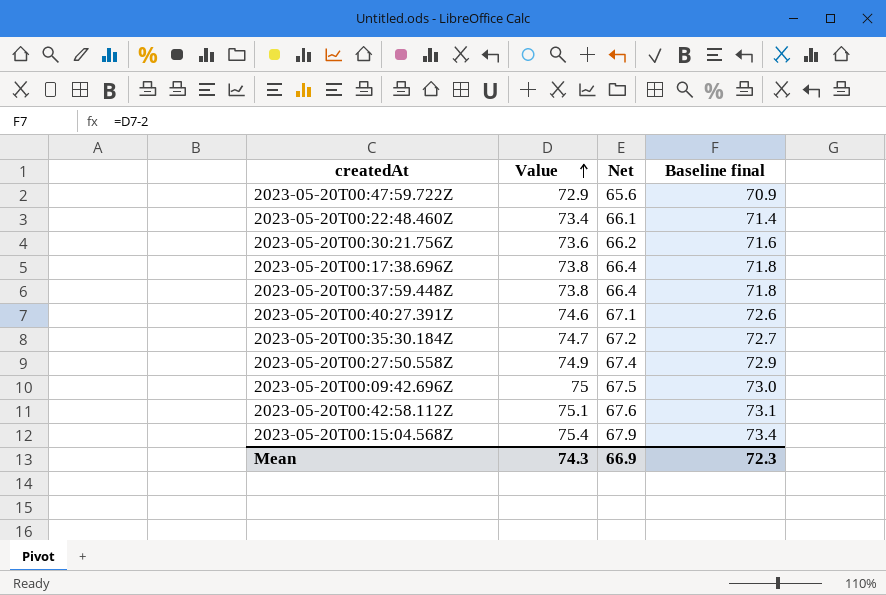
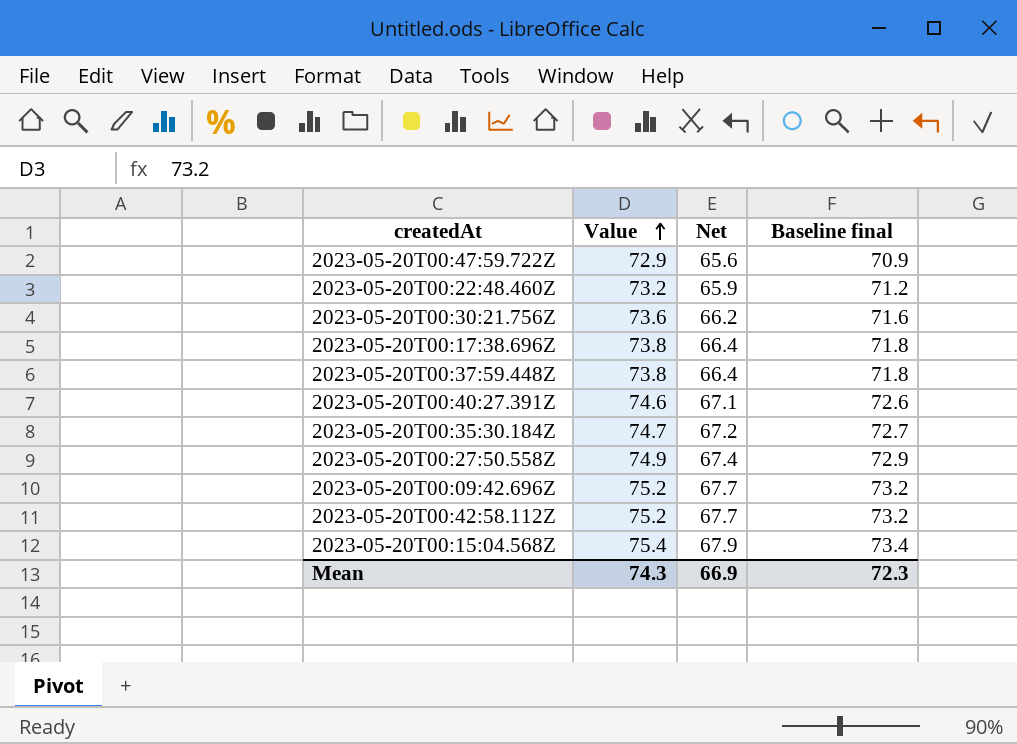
2023-05-20T00:22:48.460Z | Value: 73.4 -> 73.2
2023-05-20T00:22:48.460Z | Net: 66.1 -> 65.9
2023-05-20T00:22:48.460Z | Baseline final: 71.4 -> 71.2
2023-05-20T00:09:42.696Z | Value: 75 -> 75.2
2023-05-20T00:09:42.696Z | Net: 67.5 -> 67.7
2023-05-20T00:09:42.696Z | Baseline final: 73.0 -> 73.2
2023-05-20T00:42:58.112Z | Value: 75.1 -> 75.2
2023-05-20T00:42:58.112Z | Net: 67.6 -> 67.7
2023-05-20T00:42:58.112Z | Baseline final: 73.1 -> 73.2

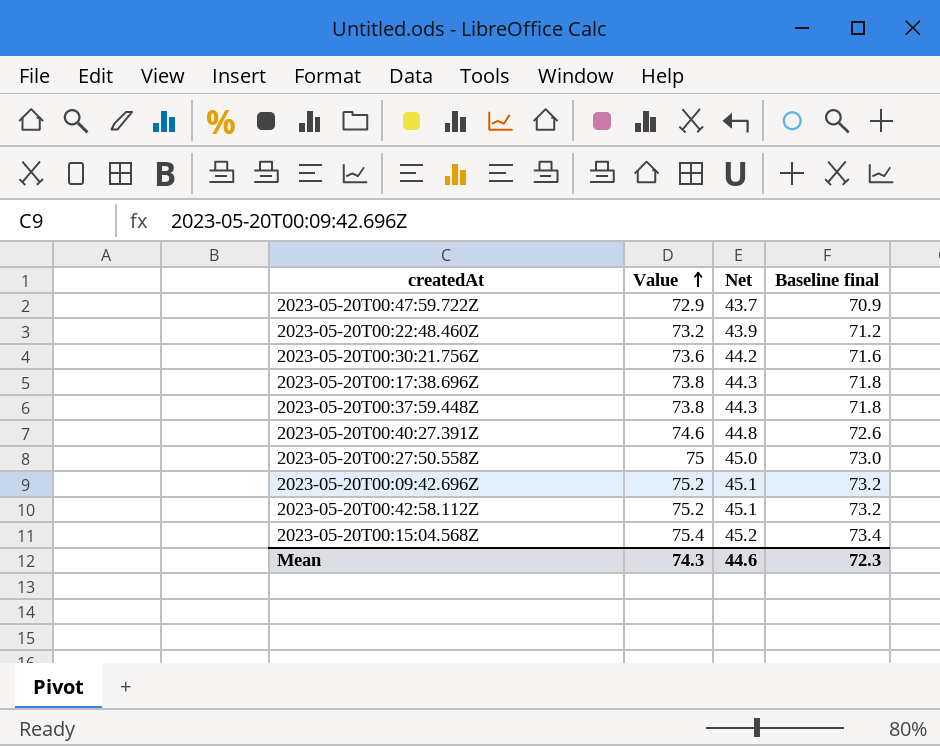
column Net | formula: [Value] * 0.9 -> [Value] * 0.6
row 2023-05-20T00:35:30.184Z: 74.7 | 67.2 | 72.7 -> none
2023-05-20T00:27:50.558Z | Value: 74.9 -> 75
2023-05-20T00:27:50.558Z | Baseline final: 72.9 -> 73.0
Mean | Net: 66.9 -> 44.6

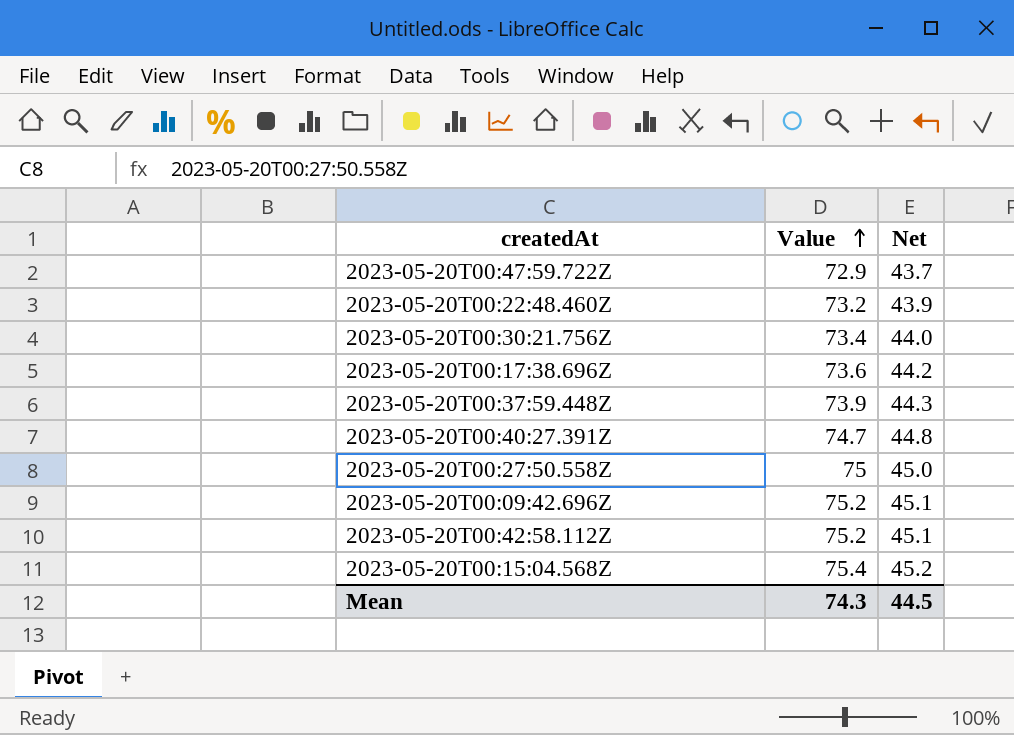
column Baseline final | formula: [Value] - 2 -> none
2023-05-20T00:30:21.756Z | Value: 73.6 -> 73.4
2023-05-20T00:30:21.756Z | Net: 44.2 -> 44.0
2023-05-20T00:17:38.696Z | Value: 73.8 -> 73.6
2023-05-20T00:17:38.696Z | Net: 44.3 -> 44.2
2023-05-20T00:37:59.448Z | Value: 73.8 -> 73.9
2023-05-20T00:40:27.391Z | Value: 74.6 -> 74.7
Mean | Net: 44.6 -> 44.5

